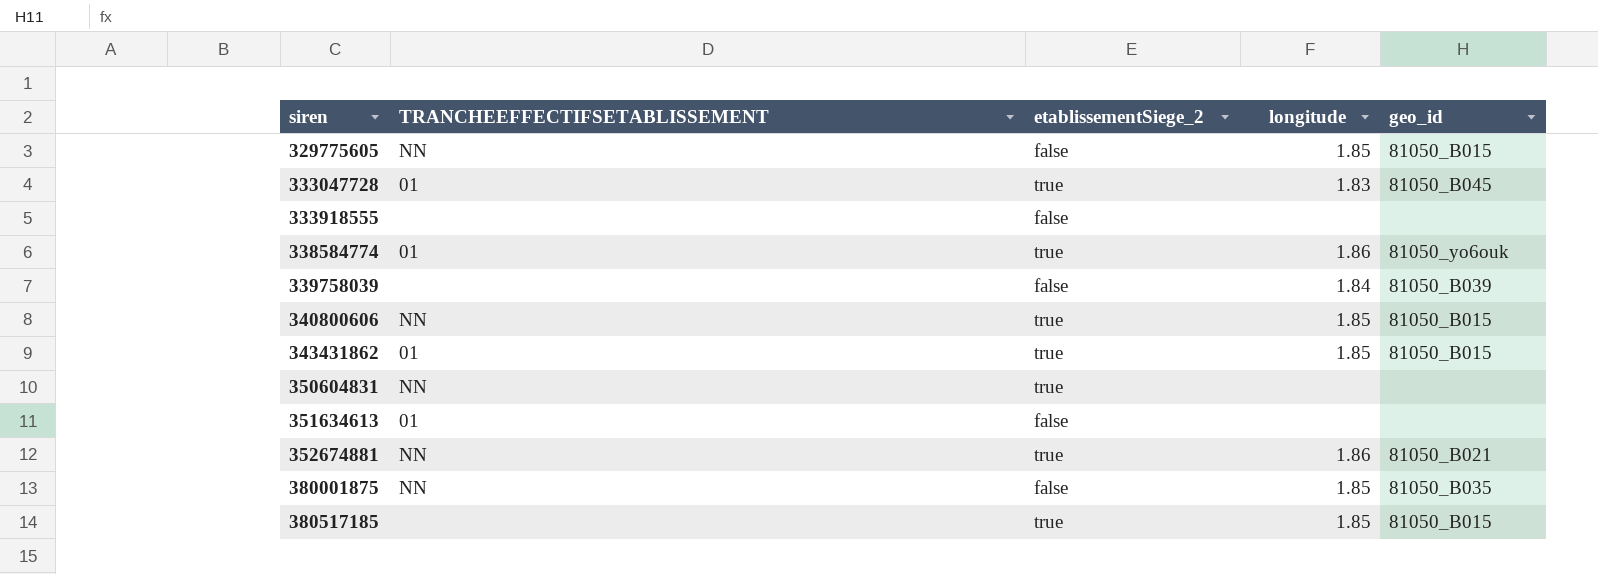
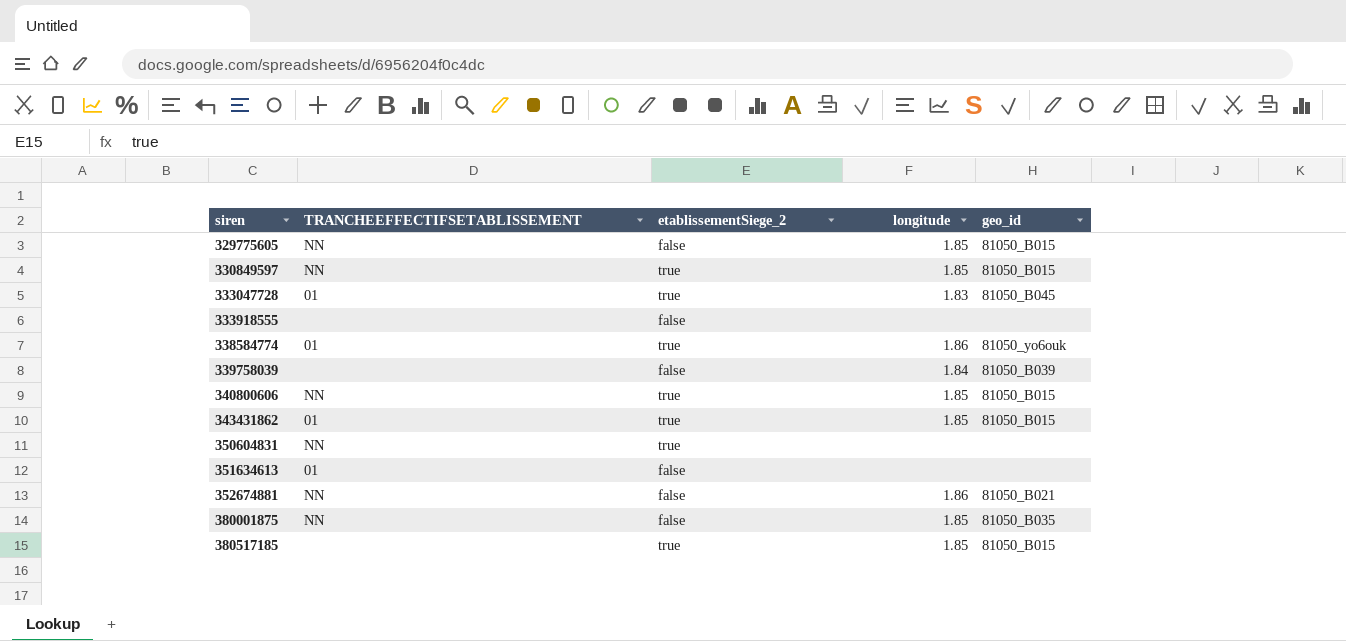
row 330849597: none -> NN | true | 1.85 | 81050_B015
352674881 | etablissementSiege_2: true -> false

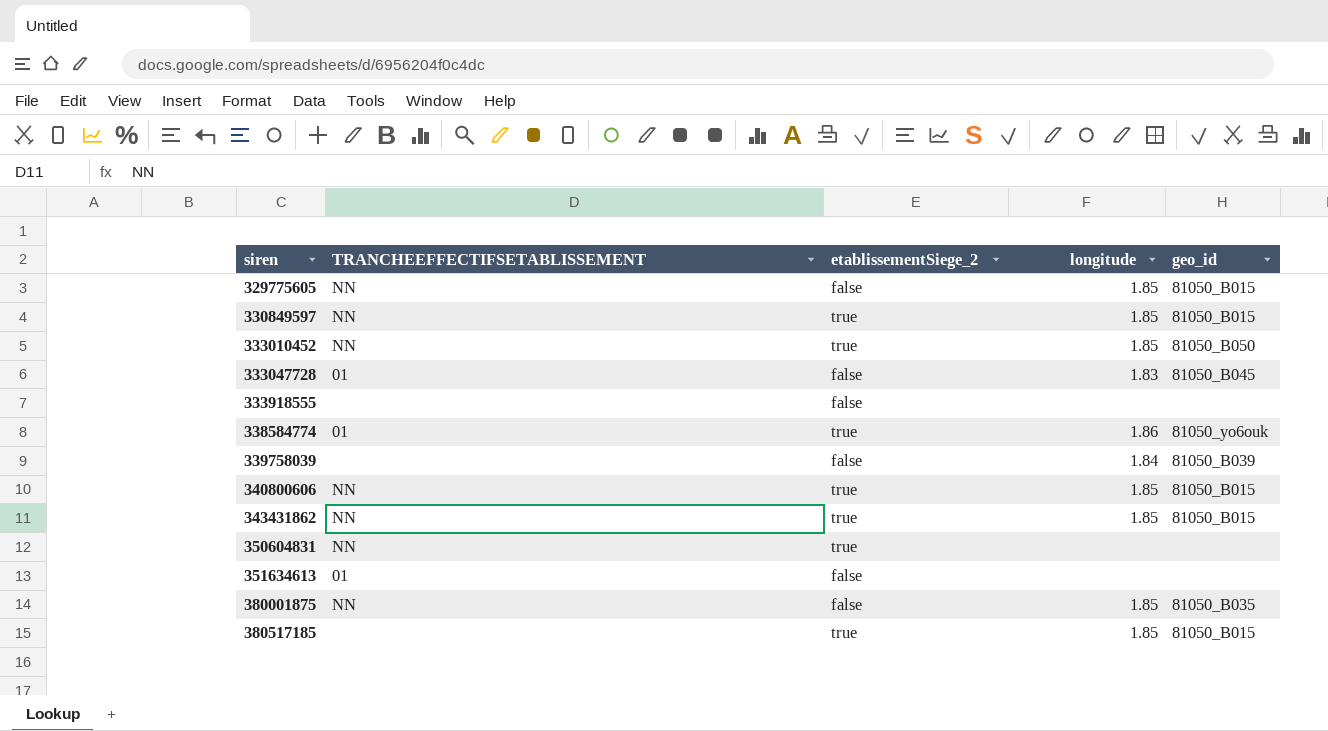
row 352674881: NN | false | 1.86 | 81050_B021 -> none
row 333010452: none -> NN | true | 1.85 | 81050_B050
333047728 | etablissementSiege_2: true -> false
343431862 | TRANCHEEFFECTIFSETABLISSEMENT: 01 -> NN

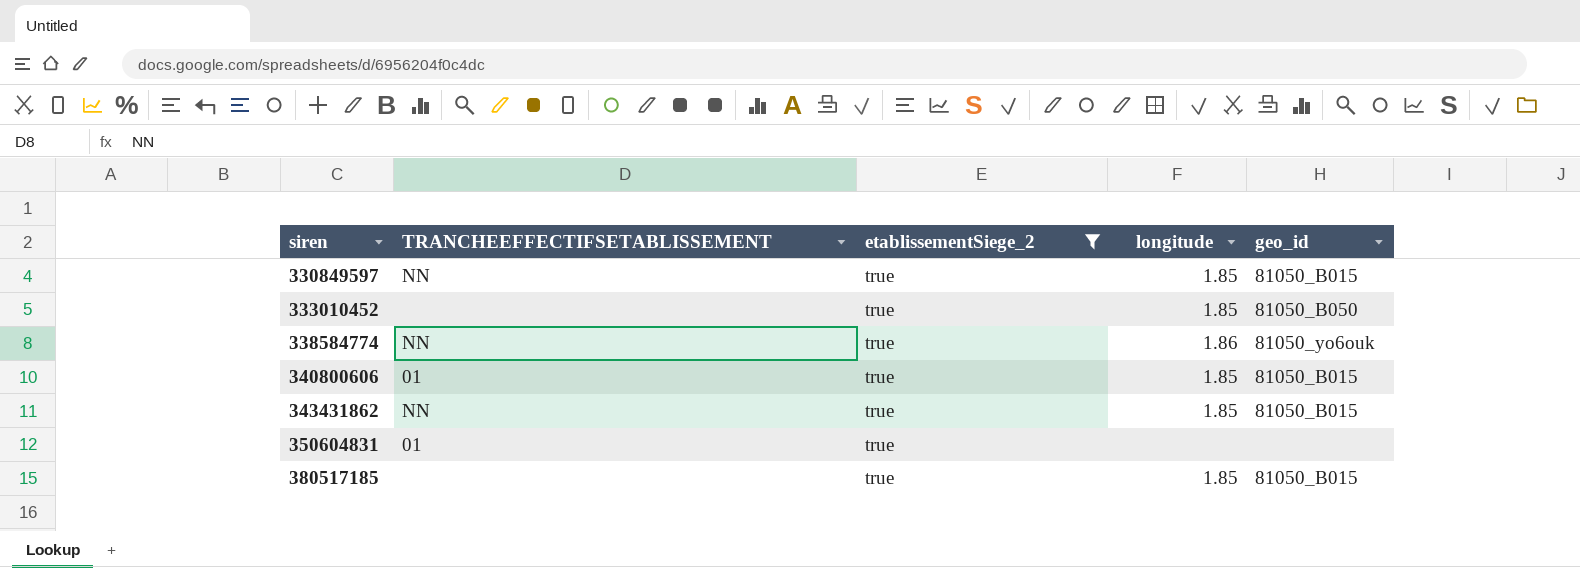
filter: none -> etablissementSiege_2 = true
333010452 | TRANCHEEFFECTIFSETABLISSEMENT: NN -> none
338584774 | TRANCHEEFFECTIFSETABLISSEMENT: 01 -> NN
340800606 | TRANCHEEFFECTIFSETABLISSEMENT: NN -> 01
350604831 | TRANCHEEFFECTIFSETABLISSEMENT: NN -> 01

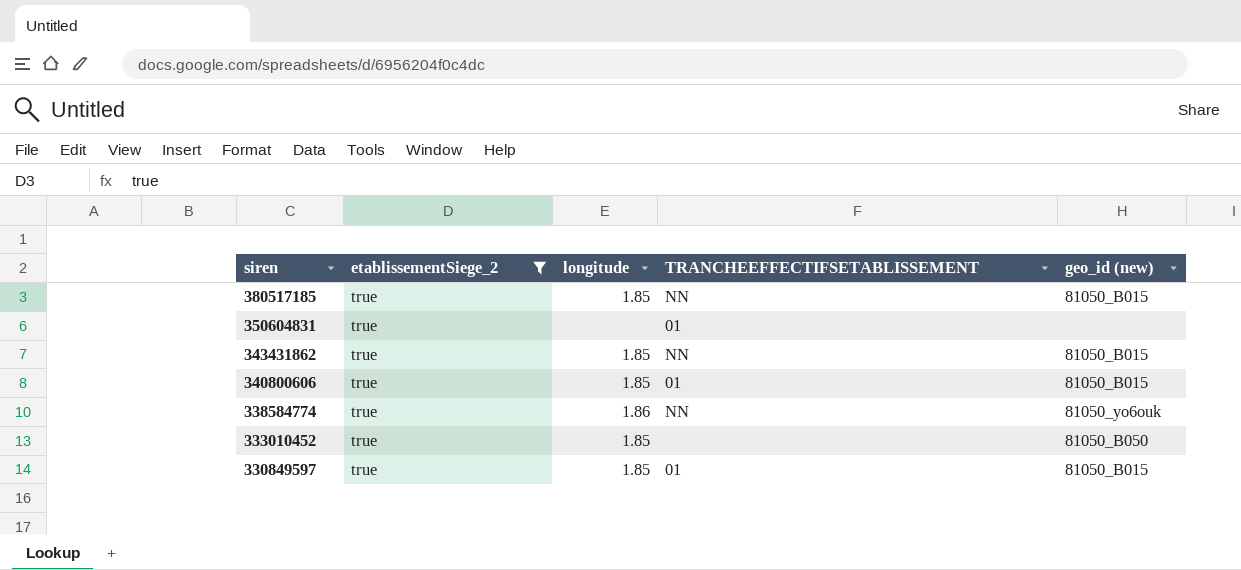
row order: siren ascending -> siren descending
column TRANCHEEFFECTIFSETABLISSEMENT | position: 2 -> 4
column name: geo_id -> geo_id (new)
380517185 | TRANCHEEFFECTIFSETABLISSEMENT: none -> NN
330849597 | TRANCHEEFFECTIFSETABLISSEMENT: NN -> 01

